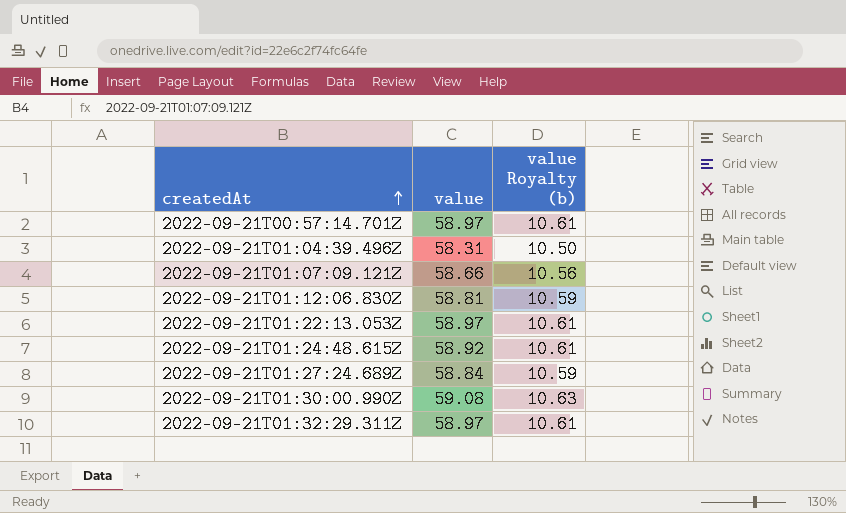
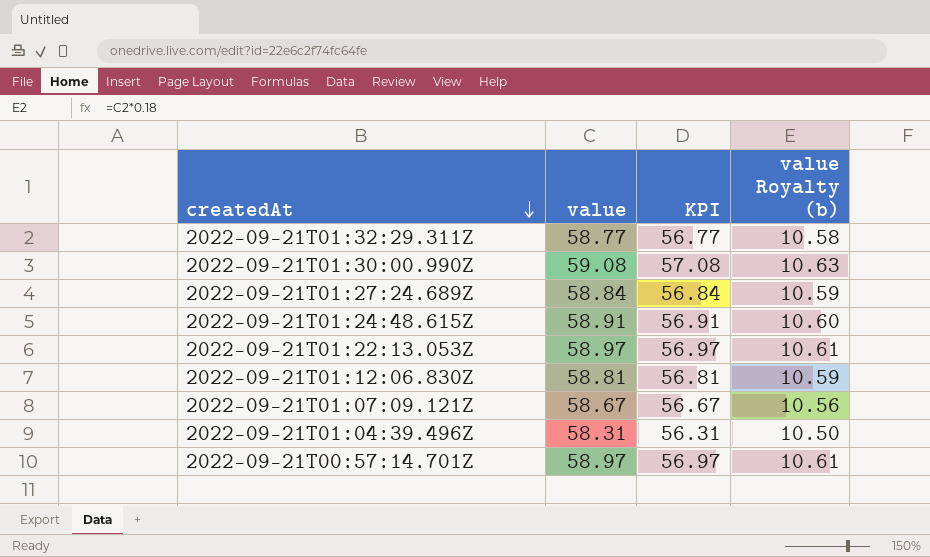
row order: createdAt ascending -> createdAt descending
column KPI | formula: none -> [value] - 2
2022-09-21T01:32:29.311Z | value: 58.97 -> 58.77
2022-09-21T01:32:29.311Z | value Royalty (b): 10.61 -> 10.58
2022-09-21T01:24:48.615Z | value: 58.92 -> 58.91
2022-09-21T01:24:48.615Z | value Royalty (b): 10.61 -> 10.60
2022-09-21T01:07:09.121Z | value: 58.66 -> 58.67

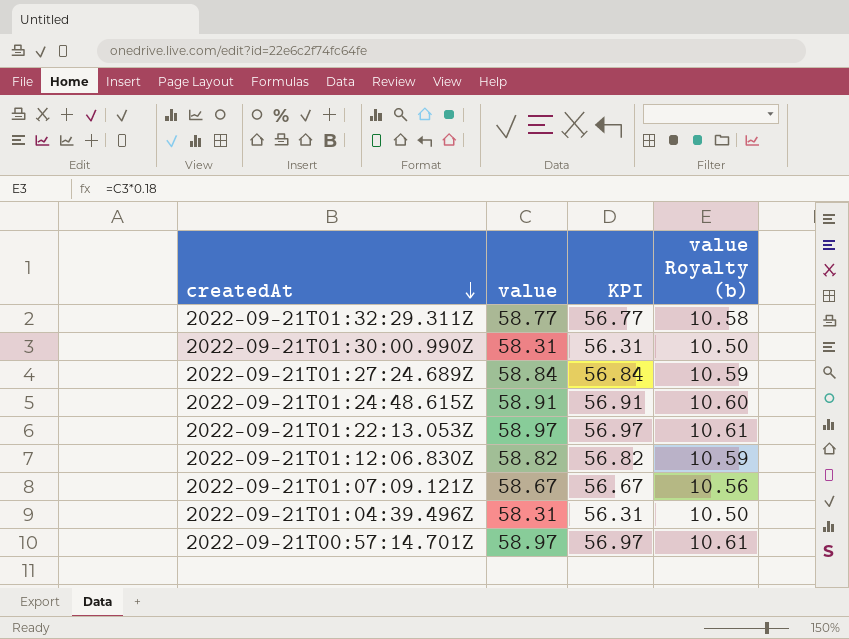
2022-09-21T01:30:00.990Z | value: 59.08 -> 58.31
2022-09-21T01:30:00.990Z | KPI: 57.08 -> 56.31
2022-09-21T01:30:00.990Z | value Royalty (b): 10.63 -> 10.50
2022-09-21T01:12:06.830Z | value: 58.81 -> 58.82
2022-09-21T01:12:06.830Z | KPI: 56.81 -> 56.82

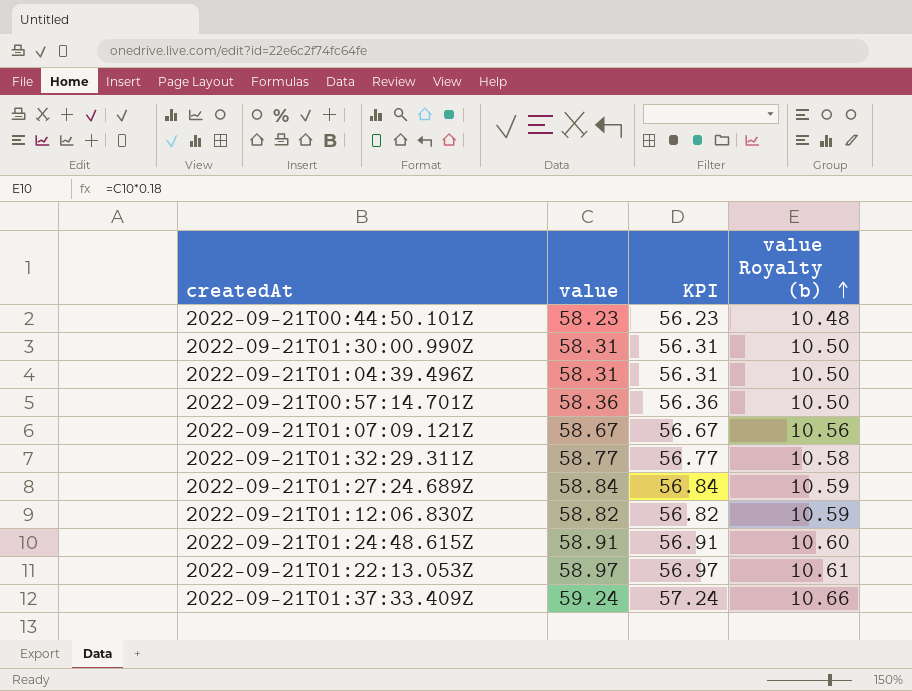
row order: createdAt descending -> value Royalty (b) ascending
row 2022-09-21T00:44:50.101Z: none -> 58.23 | 56.23 | 10.48
2022-09-21T00:57:14.701Z | value: 58.97 -> 58.36
2022-09-21T00:57:14.701Z | KPI: 56.97 -> 56.36
2022-09-21T00:57:14.701Z | value Royalty (b): 10.61 -> 10.50
row 2022-09-21T01:37:33.409Z: none -> 59.24 | 57.24 | 10.66

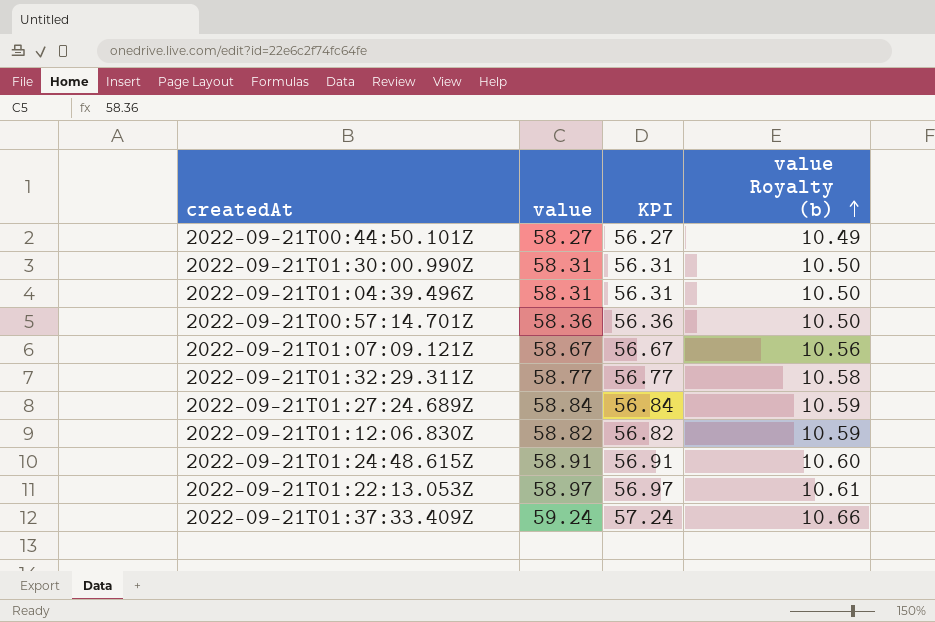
2022-09-21T00:44:50.101Z | value: 58.23 -> 58.27
2022-09-21T00:44:50.101Z | KPI: 56.23 -> 56.27
2022-09-21T00:44:50.101Z | value Royalty (b): 10.48 -> 10.49

